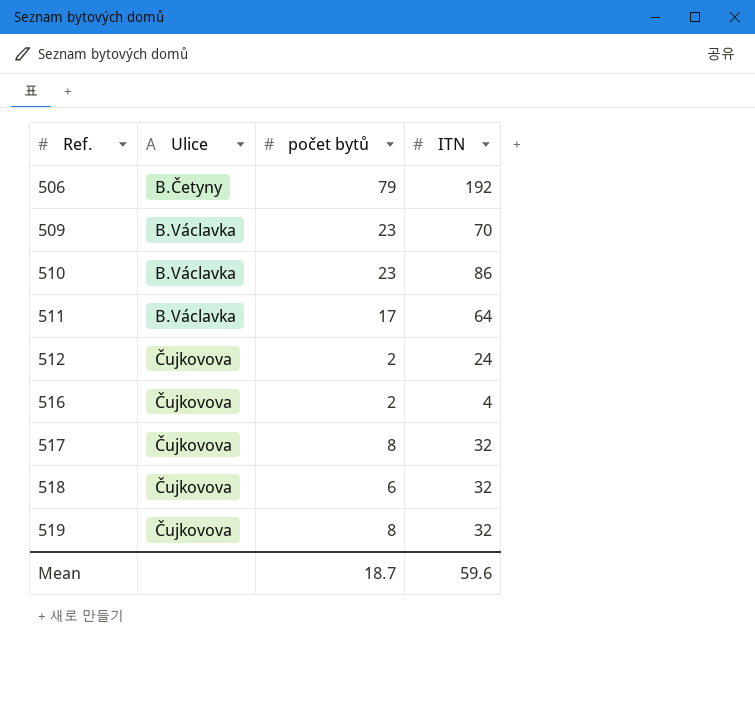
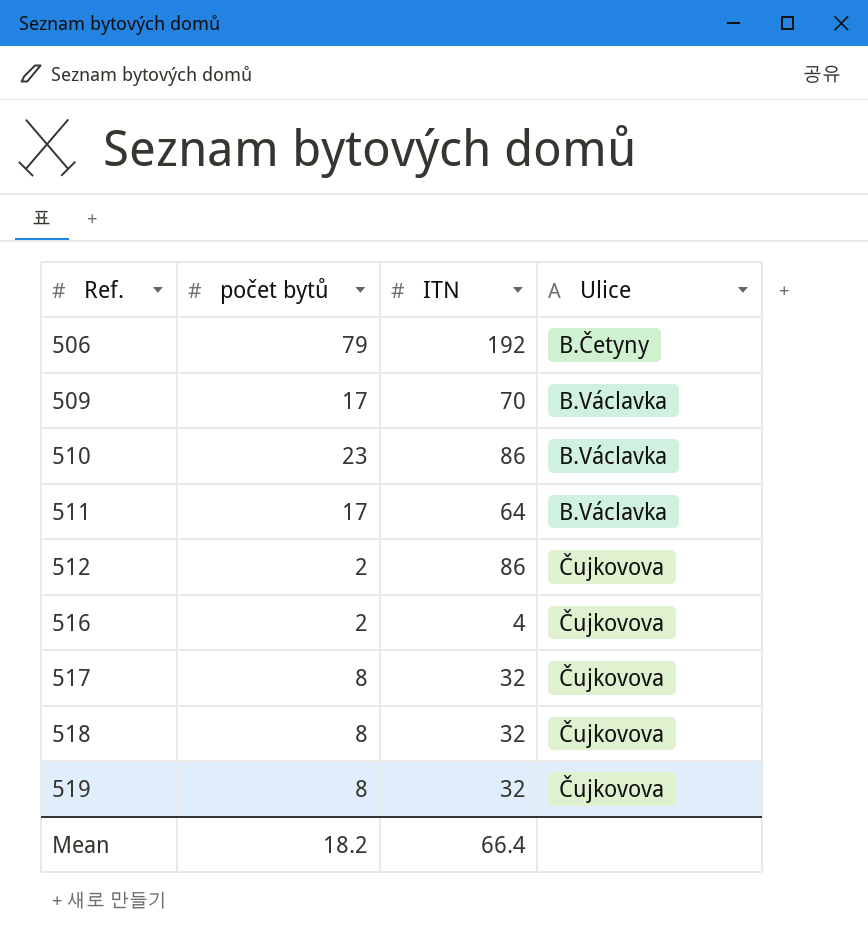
column Ulice | position: 2 -> 4
509 | počet bytů: 23 -> 17
512 | ITN: 24 -> 86
518 | počet bytů: 6 -> 8
Mean | počet bytů: 18.7 -> 18.2
Mean | ITN: 59.6 -> 66.4

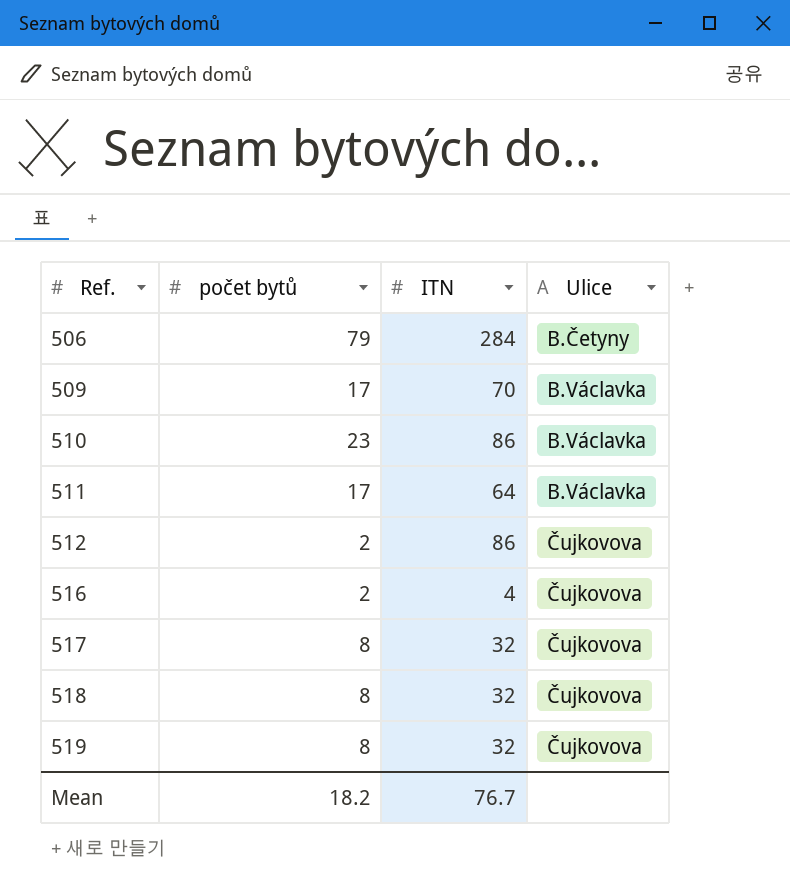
506 | ITN: 192 -> 284
Mean | ITN: 66.4 -> 76.7

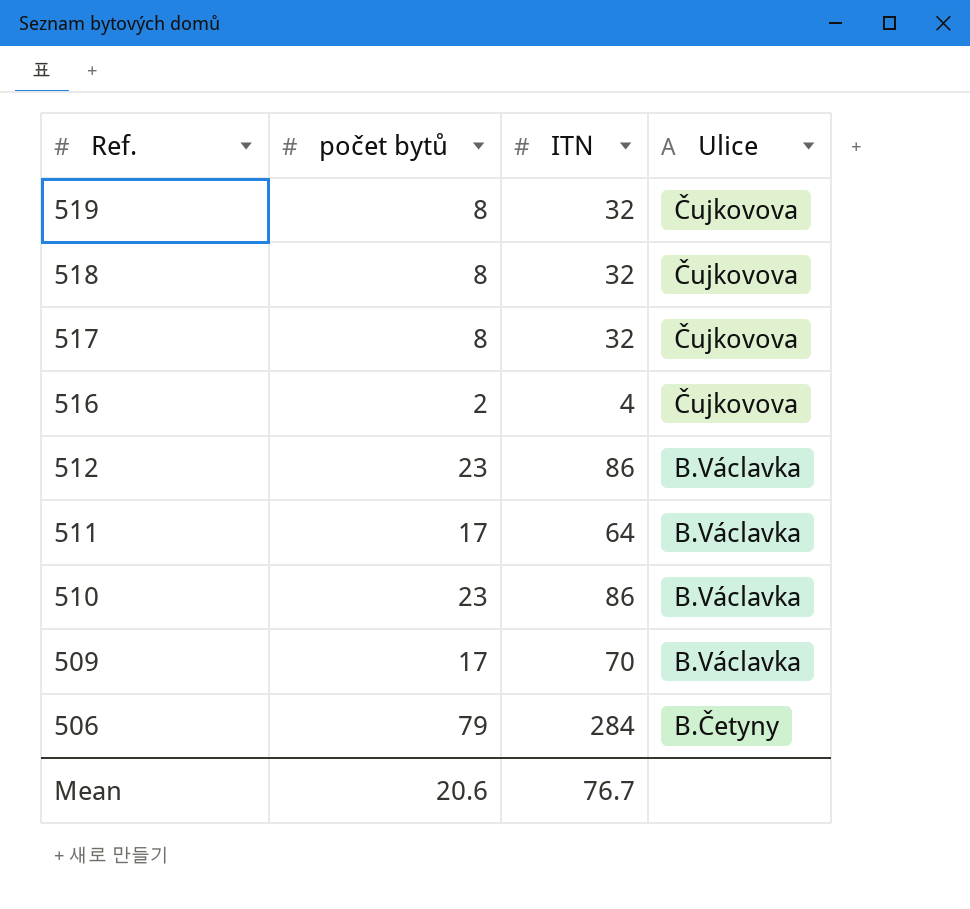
row order: Ref. ascending -> Ref. descending
512 | počet bytů: 2 -> 23
512 | Ulice: Čujkovova -> B.Václavka
Mean | počet bytů: 18.2 -> 20.6

